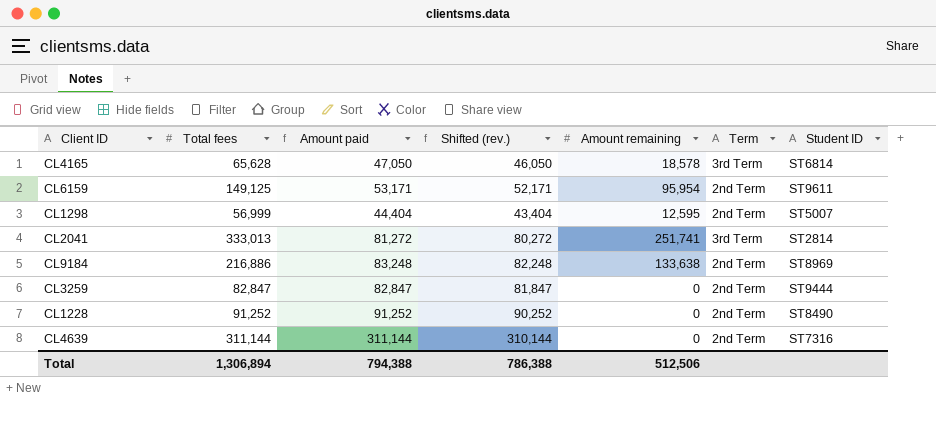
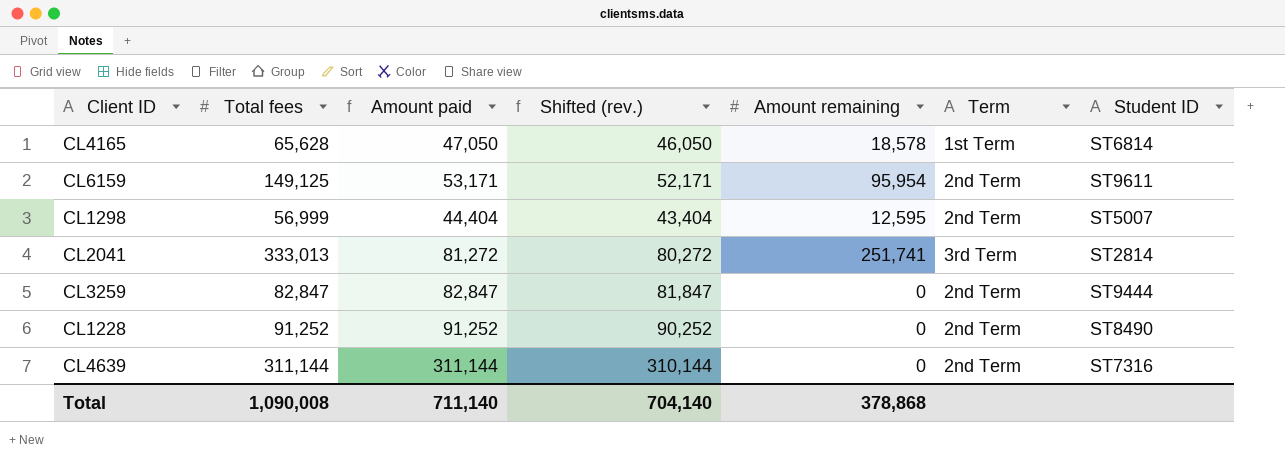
row CL9184: 216,886 | 83,248 | 82,248 | 133,638 | 2nd Term | ST8969 -> none
CL4165 | Term: 3rd Term -> 1st Term
Total | Total fees: 1,306,894 -> 1,090,008
Total | Amount paid: 794,388 -> 711,140
Total | Shifted (rev.): 786,388 -> 704,140
Total | Amount remaining: 512,506 -> 378,868

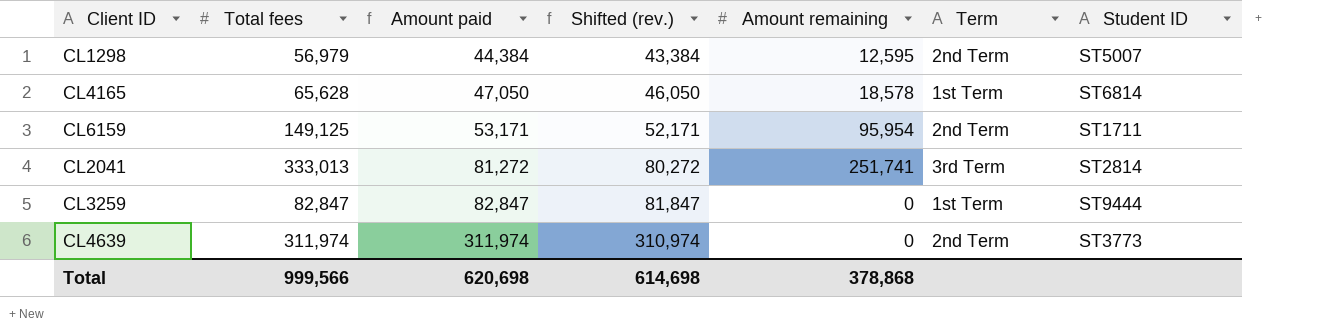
row order: none -> Amount paid ascending
row CL1228: 91,252 | 91,252 | 90,252 | 0 | 2nd Term | ST8490 -> none
CL1298 | Total fees: 56,999 -> 56,979
CL1298 | Amount paid: 44,404 -> 44,384
CL1298 | Shifted (rev.): 43,404 -> 43,384
CL6159 | Student ID: ST9611 -> ST1711
CL3259 | Term: 2nd Term -> 1st Term
CL4639 | Total fees: 311,144 -> 311,974
CL4639 | Amount paid: 311,144 -> 311,974
CL4639 | Shifted (rev.): 310,144 -> 310,974
CL4639 | Student ID: ST7316 -> ST3773
Total | Total fees: 1,090,008 -> 999,566
Total | Amount paid: 711,140 -> 620,698
Total | Shifted (rev.): 704,140 -> 614,698

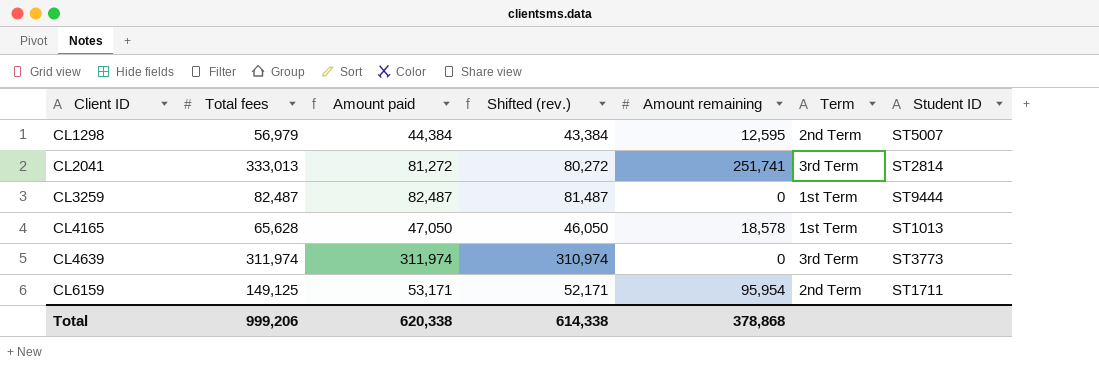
row order: Amount paid ascending -> Client ID ascending
CL3259 | Total fees: 82,847 -> 82,487
CL3259 | Amount paid: 82,847 -> 82,487
CL3259 | Shifted (rev.): 81,847 -> 81,487
CL4165 | Student ID: ST6814 -> ST1013
CL4639 | Term: 2nd Term -> 3rd Term
Total | Total fees: 999,566 -> 999,206
Total | Amount paid: 620,698 -> 620,338
Total | Shifted (rev.): 614,698 -> 614,338

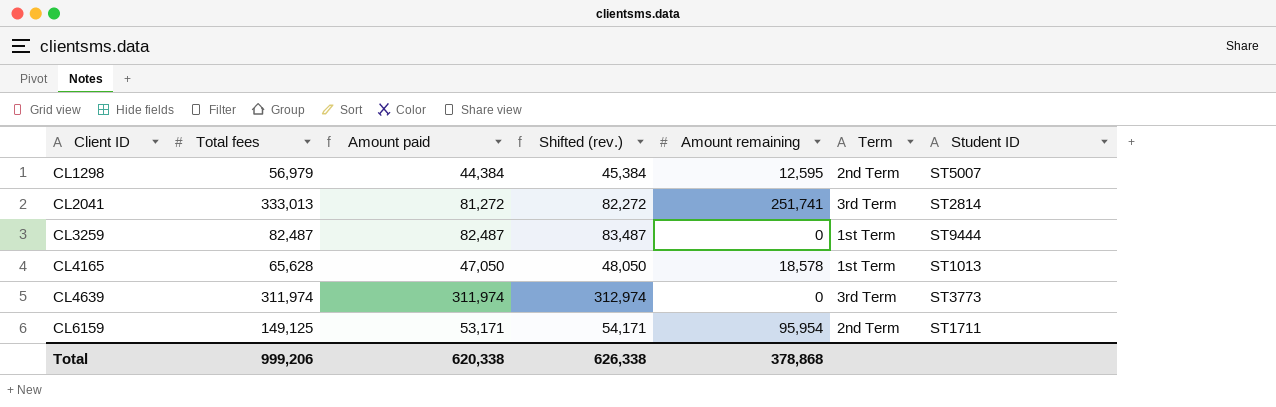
column Shifted (rev.) | formula: [Amount paid] - 1000 -> [Amount paid] + 1000
Total | Shifted (rev.): 614,338 -> 626,338

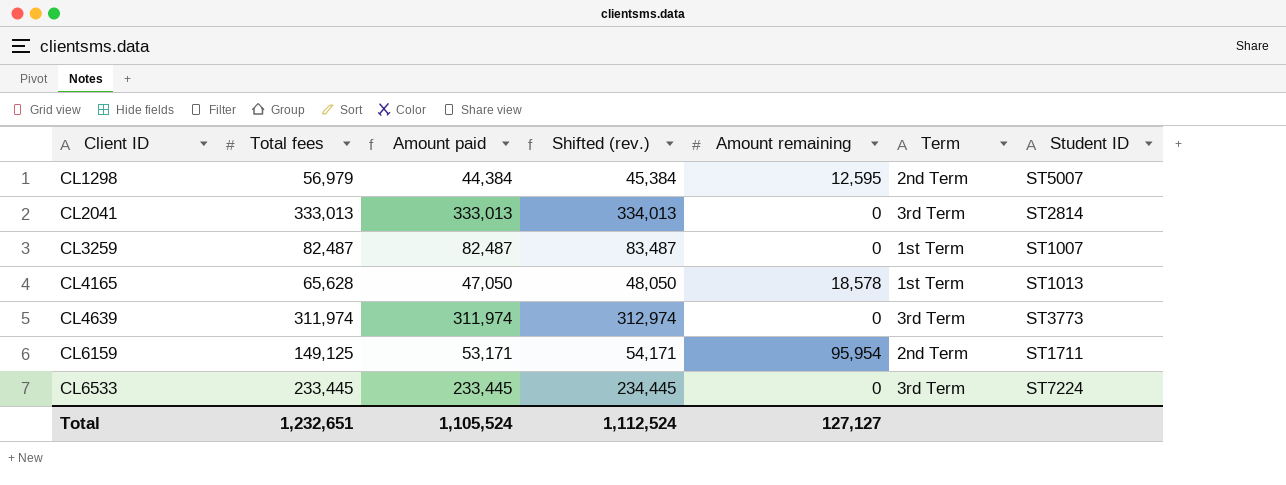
CL2041 | Amount paid: 81,272 -> 333,013
CL2041 | Shifted (rev.): 82,272 -> 334,013
CL2041 | Amount remaining: 251,741 -> 0
CL3259 | Student ID: ST9444 -> ST1007
row CL6533: none -> 233,445 | 233,445 | 234,445 | 0 | 3rd Term | ST7224
Total | Total fees: 999,206 -> 1,232,651
Total | Amount paid: 620,338 -> 1,105,524
Total | Shifted (rev.): 626,338 -> 1,112,524
Total | Amount remaining: 378,868 -> 127,127

